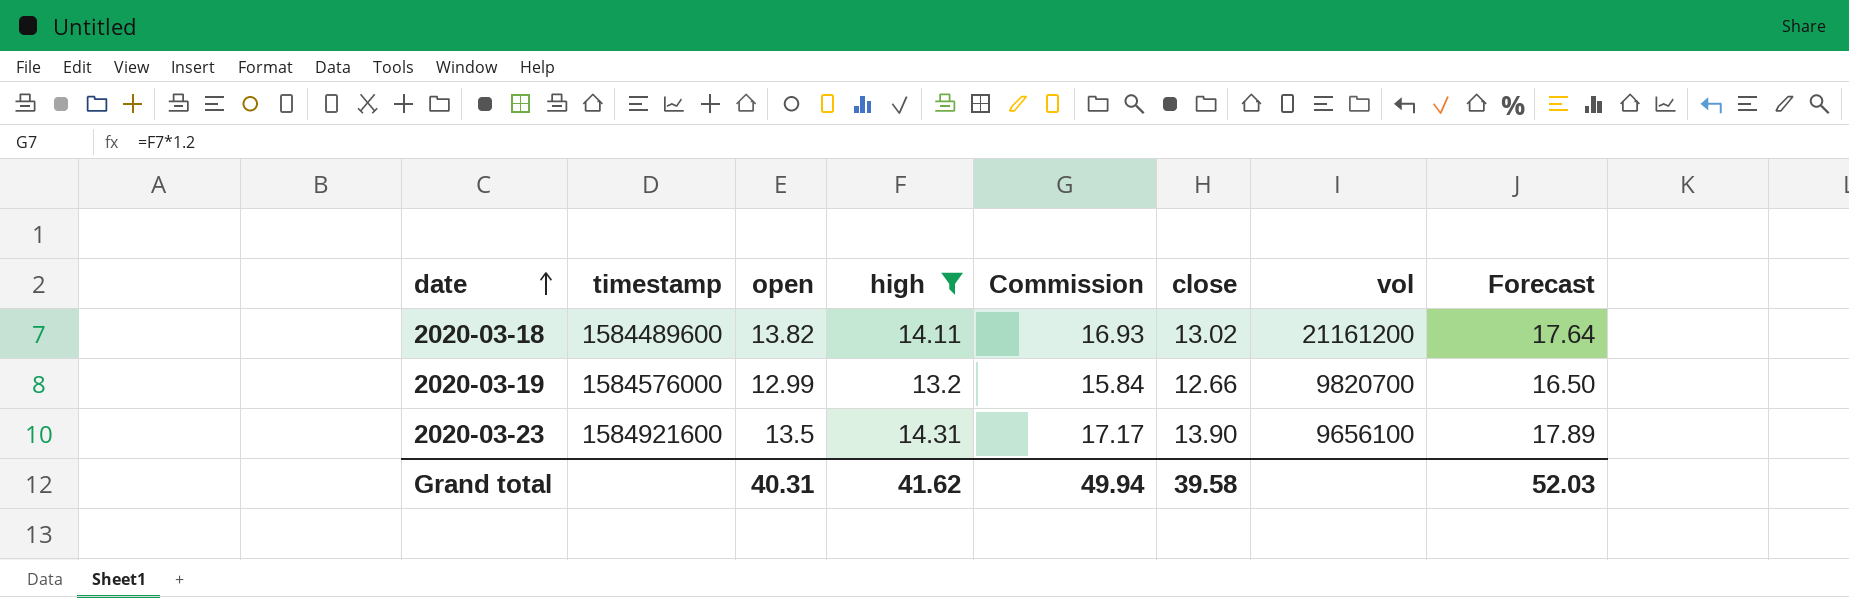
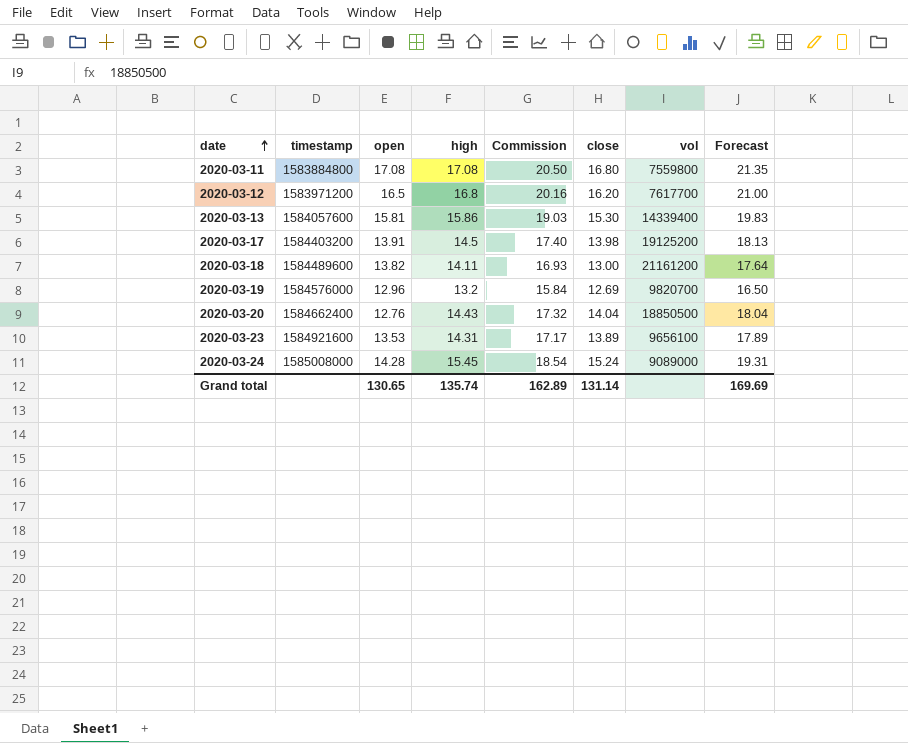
filter: high <= 14.31 -> none
2020-03-18 | close: 13.02 -> 13.00
2020-03-19 | open: 12.99 -> 12.96
2020-03-19 | close: 12.66 -> 12.69
2020-03-23 | open: 13.5 -> 13.53
2020-03-23 | close: 13.90 -> 13.89
Grand total | open: 40.31 -> 130.65
Grand total | high: 41.62 -> 135.74
Grand total | Commission: 49.94 -> 162.89
Grand total | close: 39.58 -> 131.14
Grand total | Forecast: 52.03 -> 169.69

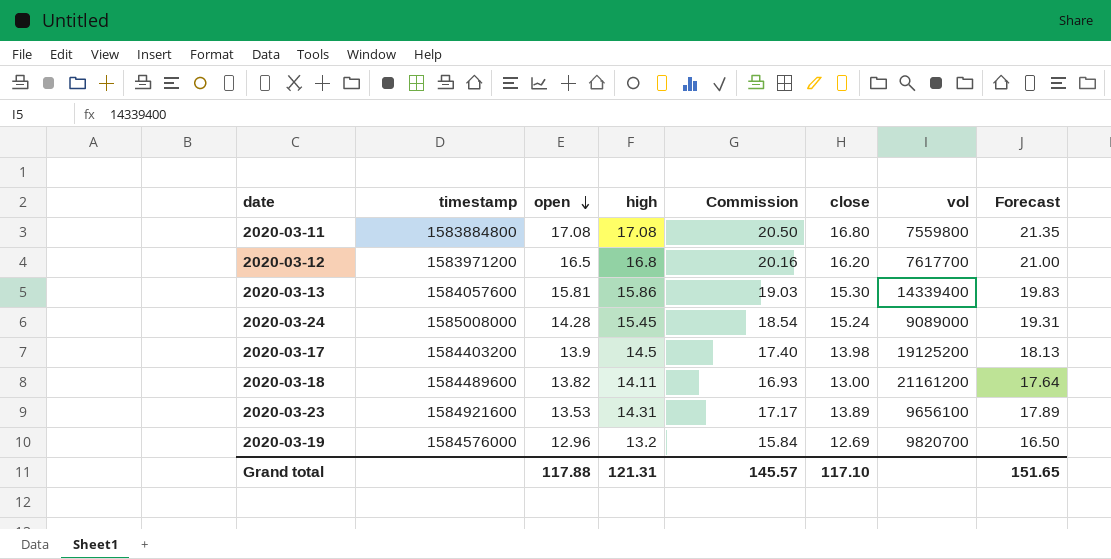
row order: date ascending -> open descending
row 2020-03-20: 1584662400 | 12.76 | 14.43 | 17.32 | 14.04 | 18850500 | 18.04 -> none
2020-03-17 | open: 13.91 -> 13.9
Grand total | open: 130.65 -> 117.88
Grand total | high: 135.74 -> 121.31
Grand total | Commission: 162.89 -> 145.57
Grand total | close: 131.14 -> 117.10
Grand total | Forecast: 169.69 -> 151.65

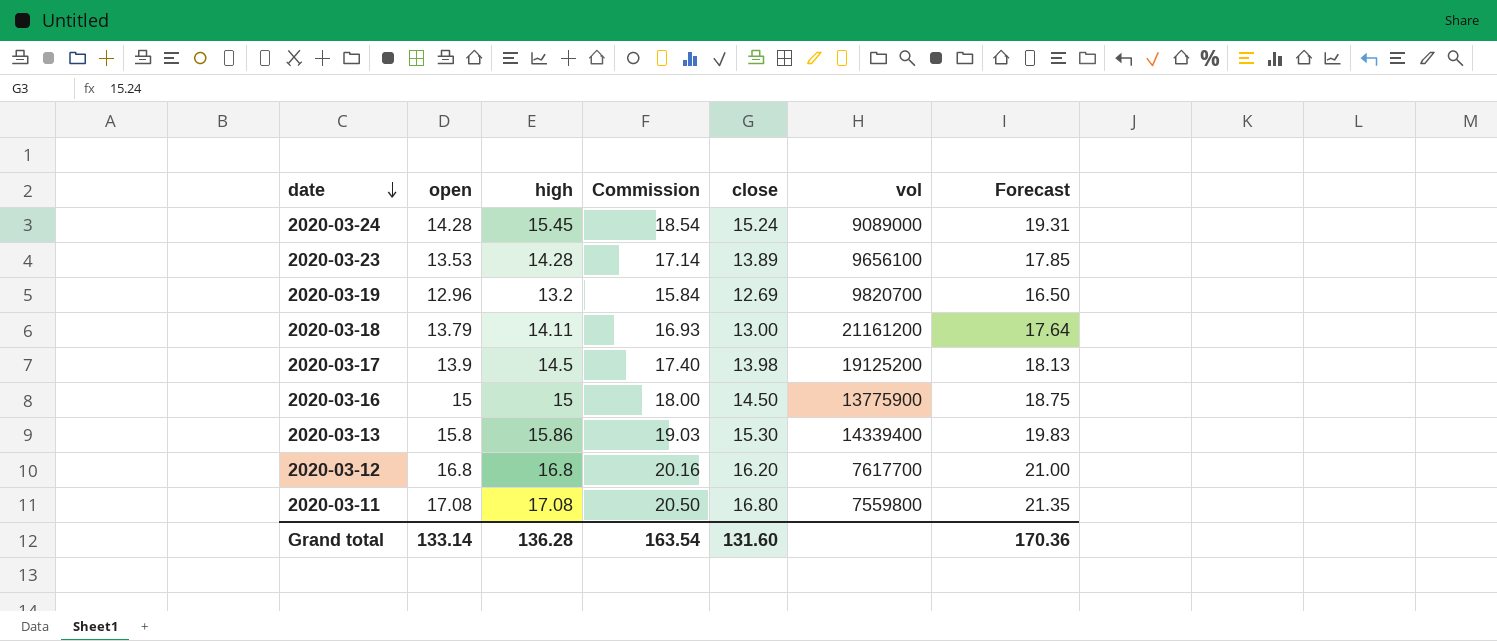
row order: open descending -> date descending
column timestamp | position: 2 -> none
2020-03-23 | high: 14.31 -> 14.28
2020-03-23 | Commission: 17.17 -> 17.14
2020-03-23 | Forecast: 17.89 -> 17.85
2020-03-18 | open: 13.82 -> 13.79
row 2020-03-16: none -> 15 | 15 | 18.00 | 14.50 | 13775900 | 18.75
2020-03-13 | open: 15.81 -> 15.8
2020-03-12 | open: 16.5 -> 16.8
Grand total | open: 117.88 -> 133.14
Grand total | high: 121.31 -> 136.28
Grand total | Commission: 145.57 -> 163.54
Grand total | close: 117.10 -> 131.60
Grand total | Forecast: 151.65 -> 170.36

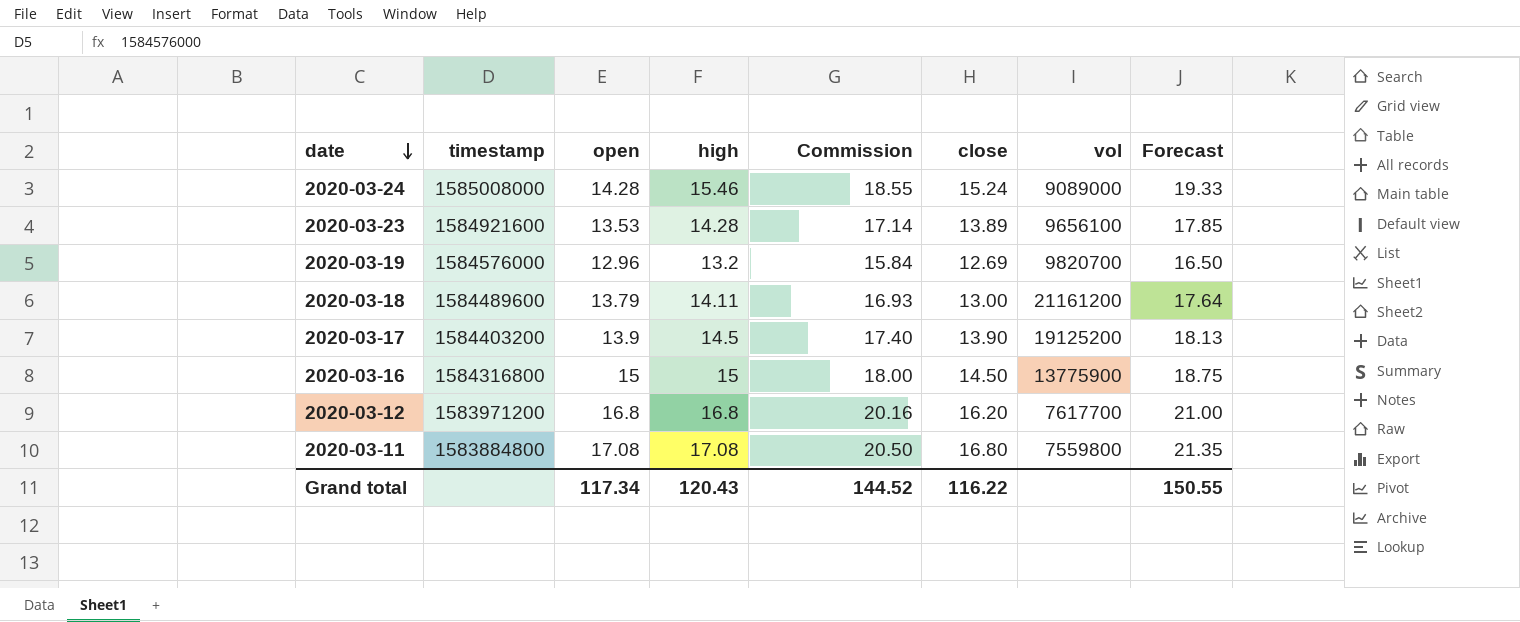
column timestamp | position: none -> 2
row 2020-03-13: 15.8 | 15.86 | 19.03 | 15.30 | 14339400 | 19.83 -> none
2020-03-24 | high: 15.45 -> 15.46
2020-03-24 | Commission: 18.54 -> 18.55
2020-03-24 | Forecast: 19.31 -> 19.33
2020-03-17 | close: 13.98 -> 13.90
Grand total | open: 133.14 -> 117.34
Grand total | high: 136.28 -> 120.43
Grand total | Commission: 163.54 -> 144.52
Grand total | close: 131.60 -> 116.22
Grand total | Forecast: 170.36 -> 150.55

